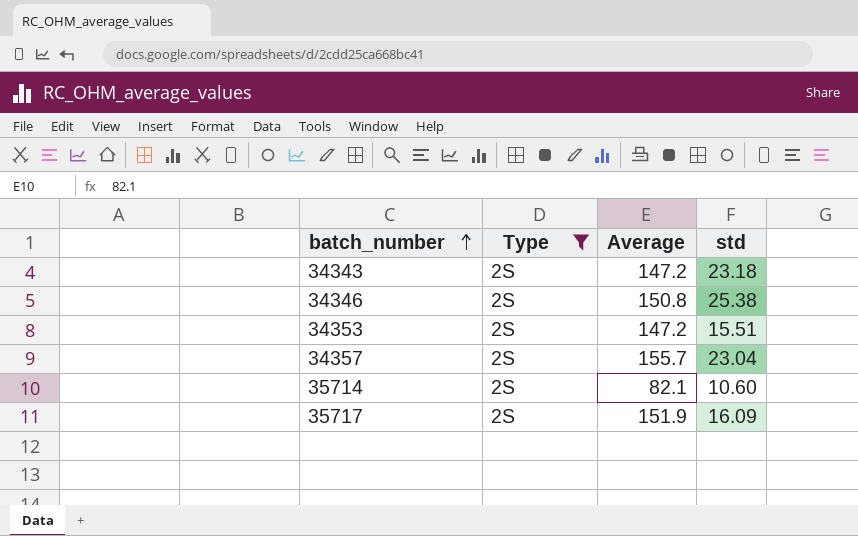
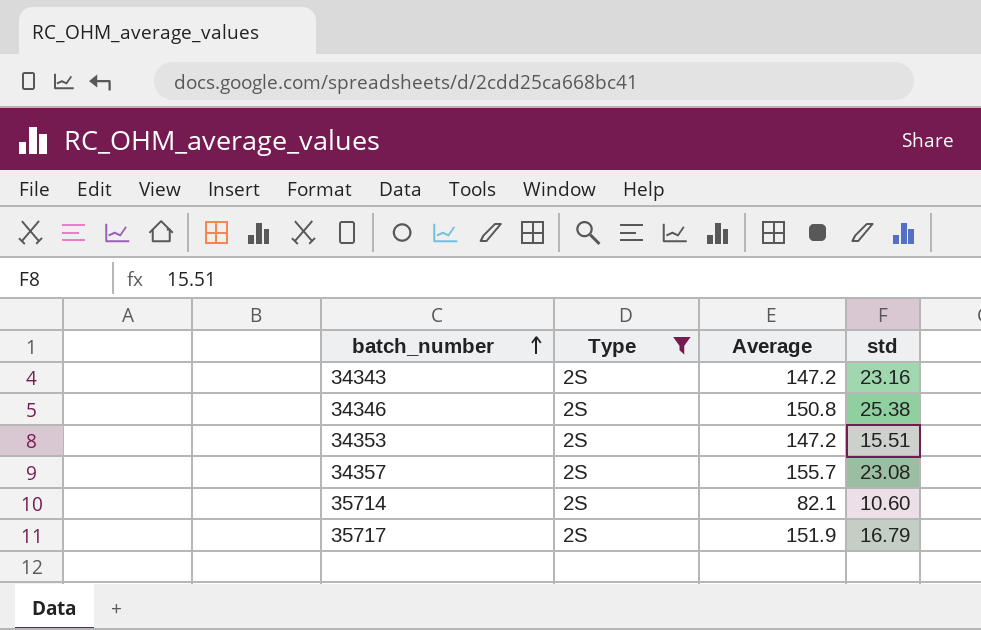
34343 | std: 23.18 -> 23.16
34357 | std: 23.04 -> 23.08
35717 | std: 16.09 -> 16.79

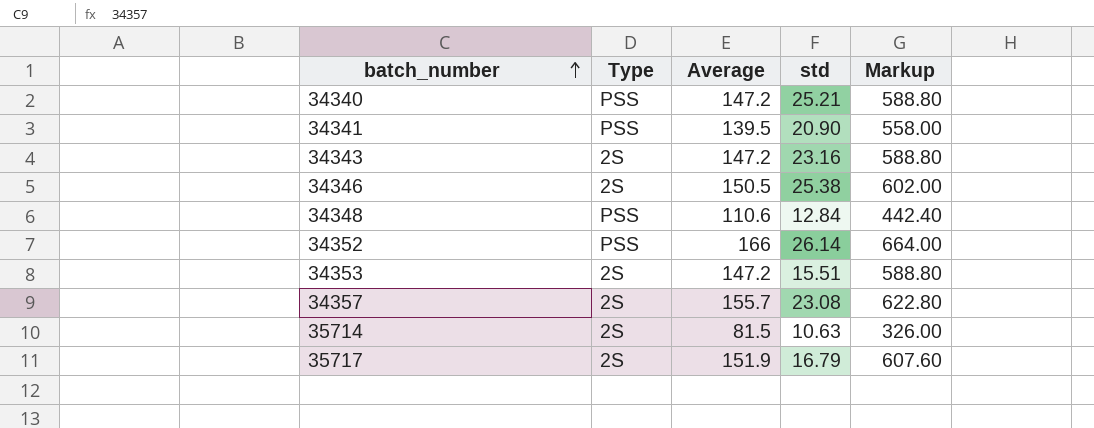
filter: Type = 2S -> none
column Markup | formula: none -> [Average] * 4
34346 | Average: 150.8 -> 150.5
35714 | Average: 82.1 -> 81.5
35714 | std: 10.60 -> 10.63

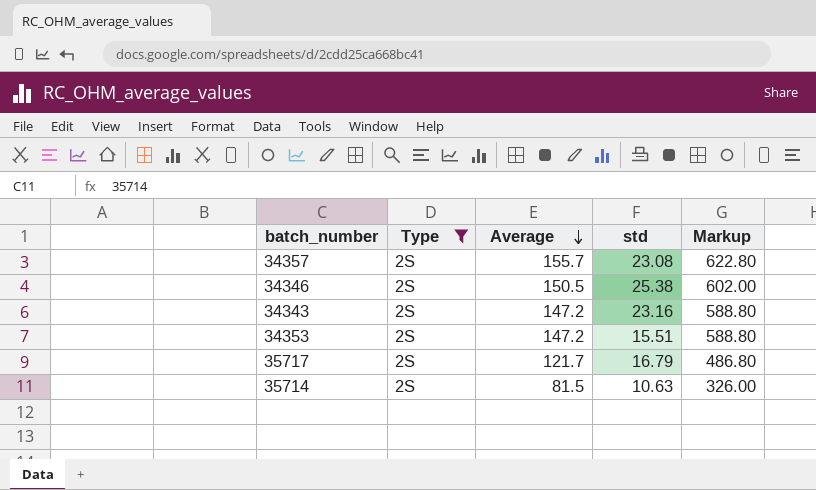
filter: none -> Type = 2S
row order: batch_number ascending -> Average descending
35717 | Average: 151.9 -> 121.7
35717 | Markup: 607.60 -> 486.80

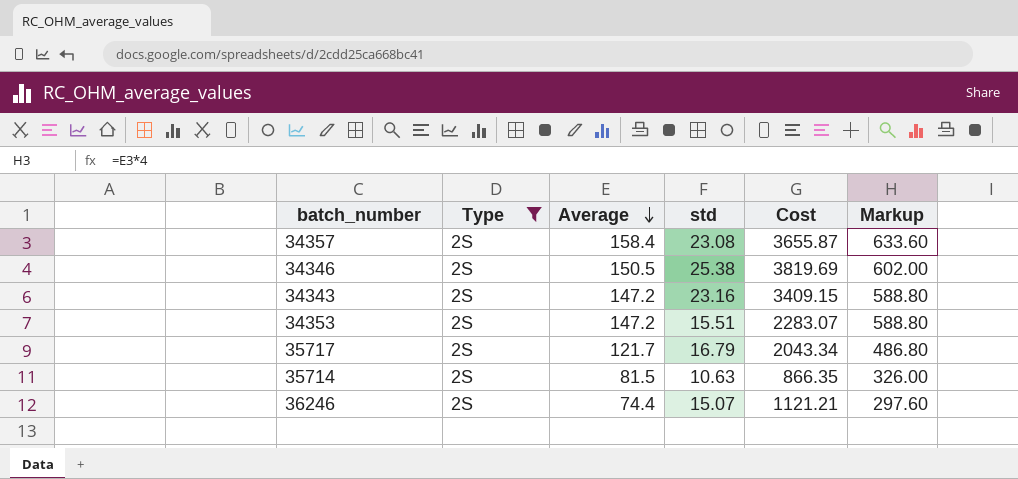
column Cost | formula: none -> [Average] * [std]
34357 | Average: 155.7 -> 158.4
34357 | Markup: 622.80 -> 633.60
row 36246: none -> 2S | 74.4 | 15.07 | 1121.21 | 297.60

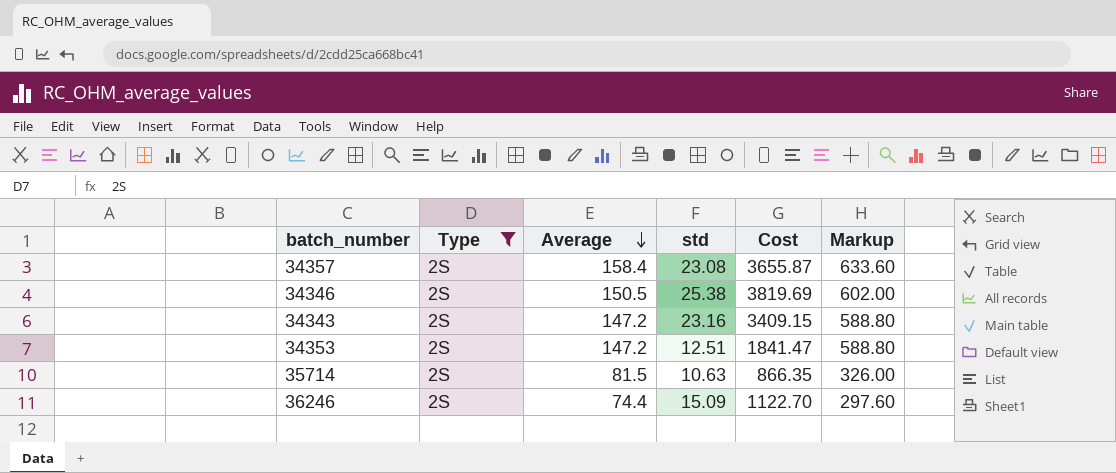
row 35717: 2S | 121.7 | 16.79 | 2043.34 | 486.80 -> none
34353 | std: 15.51 -> 12.51
34353 | Cost: 2283.07 -> 1841.47
36246 | std: 15.07 -> 15.09
36246 | Cost: 1121.21 -> 1122.70

